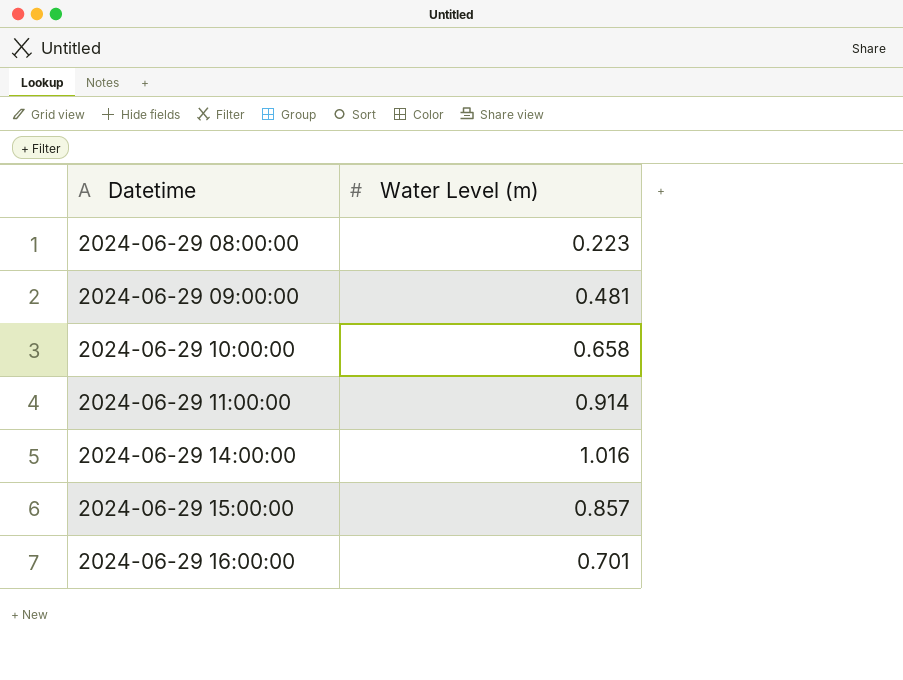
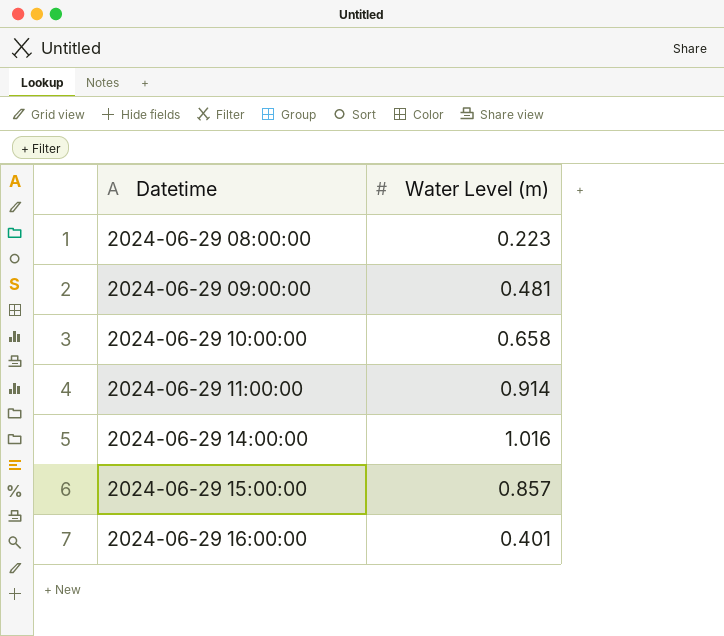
2024-06-29 16:00:00 | Water Level (m): 0.701 -> 0.401

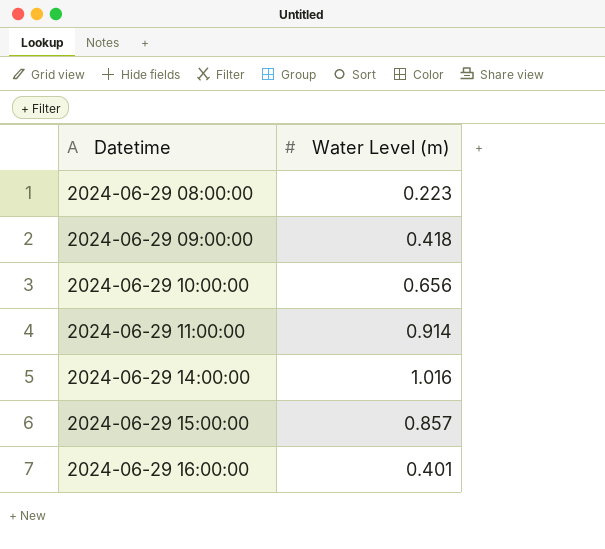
2024-06-29 09:00:00 | Water Level (m): 0.481 -> 0.418
2024-06-29 10:00:00 | Water Level (m): 0.658 -> 0.656

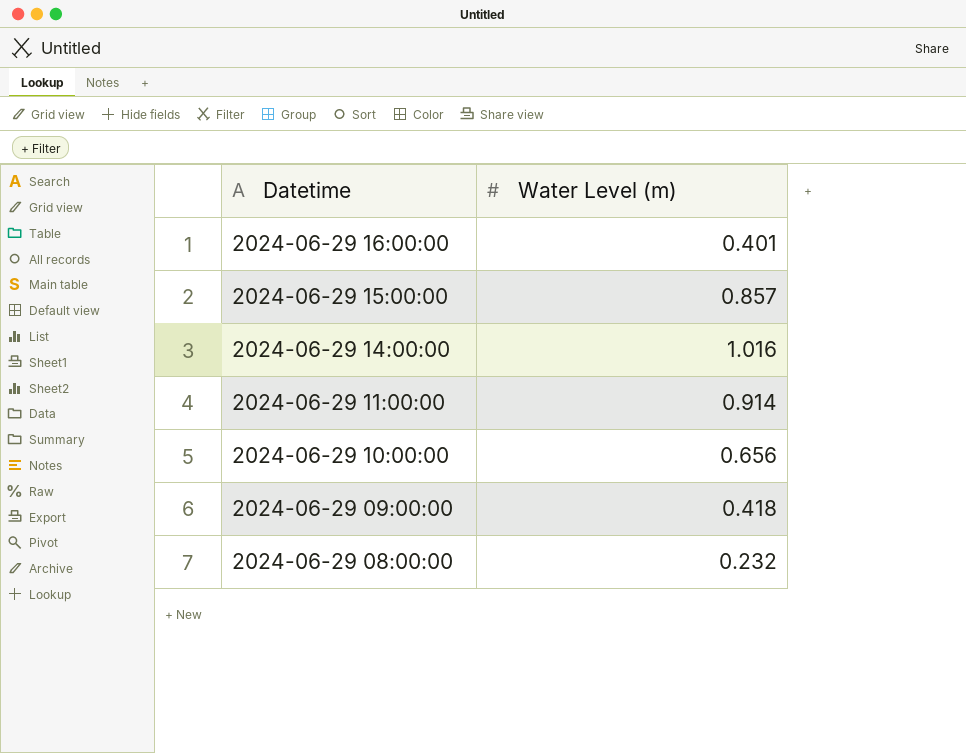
row order: Datetime ascending -> Datetime descending
2024-06-29 08:00:00 | Water Level (m): 0.223 -> 0.232

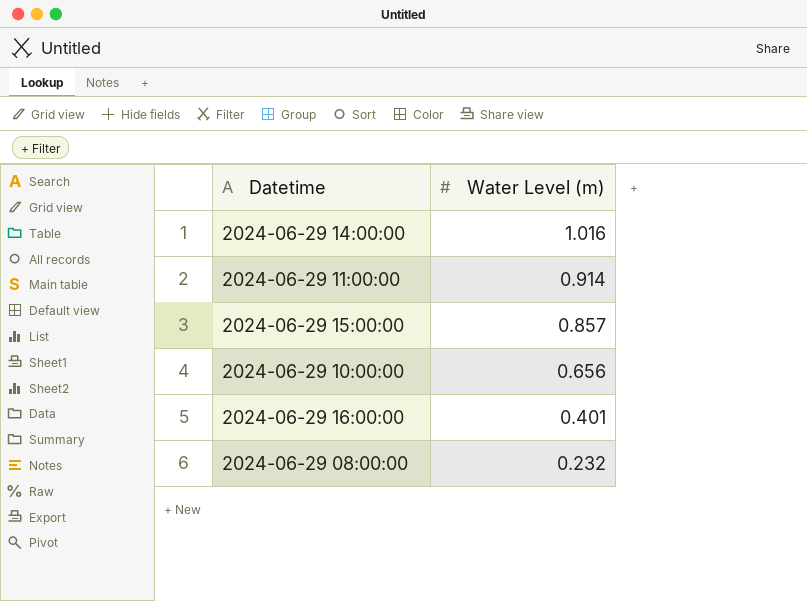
row order: Datetime descending -> Water Level (m) descending
row 2024-06-29 09:00:00: 0.418 -> none

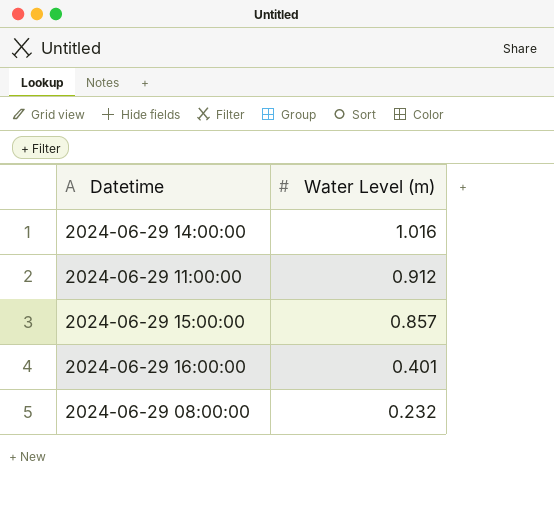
row 2024-06-29 10:00:00: 0.656 -> none
2024-06-29 11:00:00 | Water Level (m): 0.914 -> 0.912

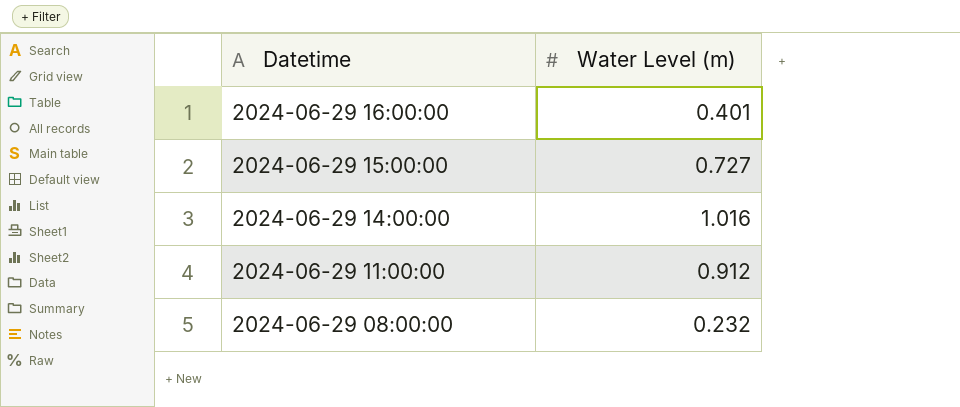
row order: Water Level (m) descending -> Datetime descending
2024-06-29 15:00:00 | Water Level (m): 0.857 -> 0.727

